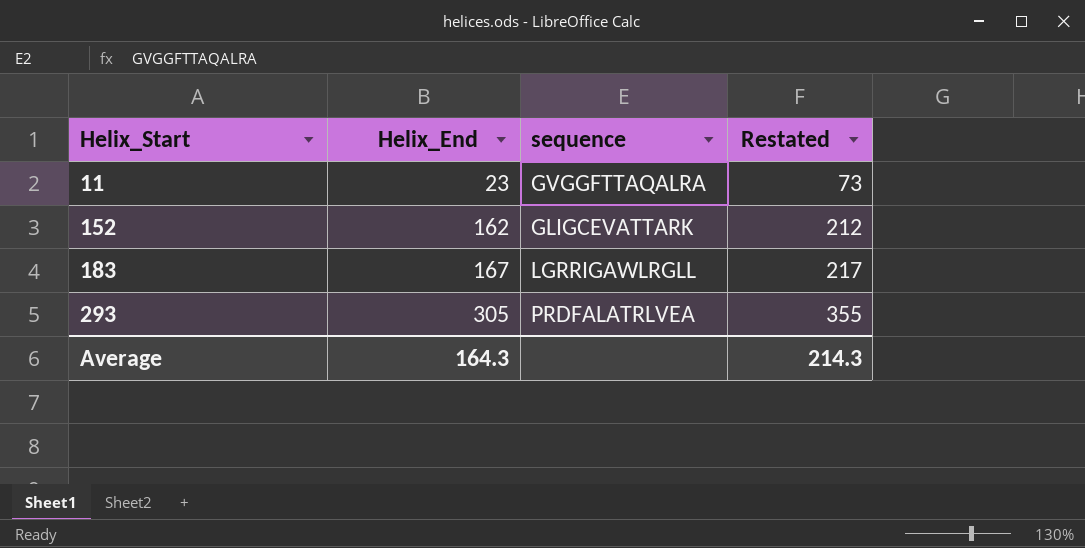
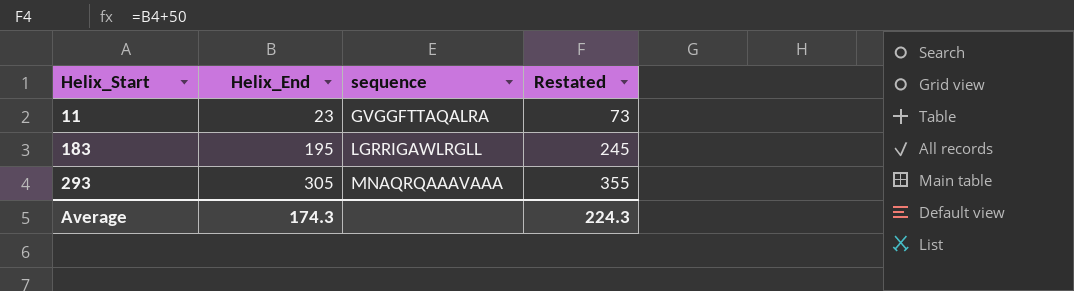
row 152: 162 | GLIGCEVATTARK | 212 -> none
183 | Helix_End: 167 -> 195
183 | Restated: 217 -> 245
293 | sequence: PRDFALATRLVEA -> MNAQRQAAAVAAA
Average | Helix_End: 164.3 -> 174.3
Average | Restated: 214.3 -> 224.3

